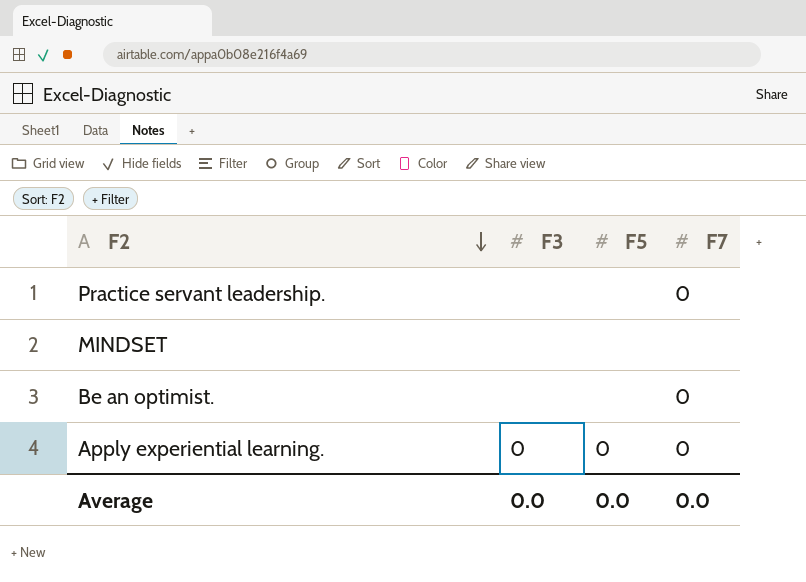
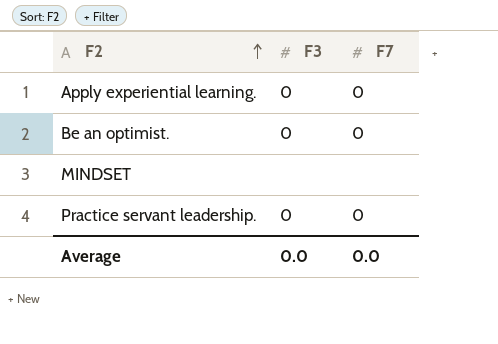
row order: F2 descending -> F2 ascending
column F5 | position: 3 -> none
Be an optimist. | F3: none -> 0
Practice servant leadership. | F3: none -> 0

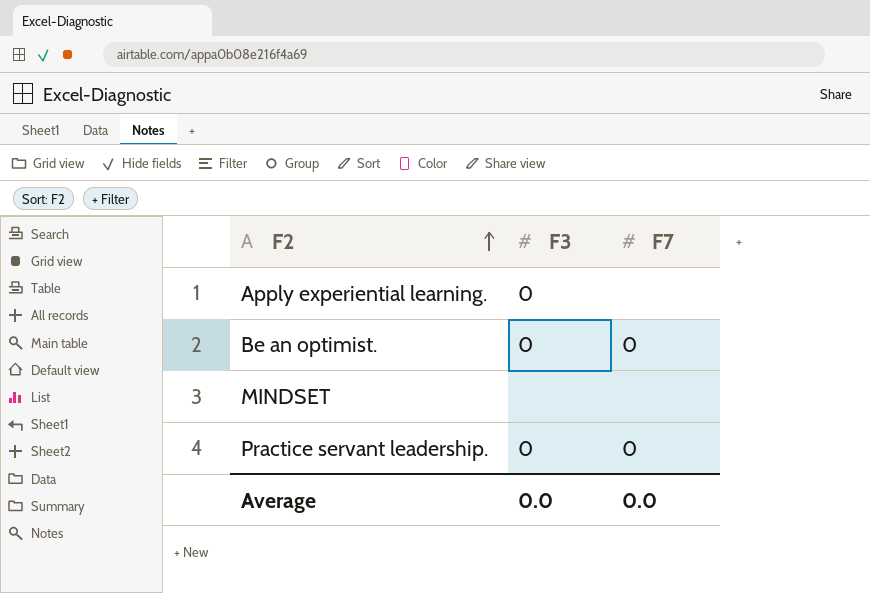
Apply experiential learning. | F7: 0 -> none

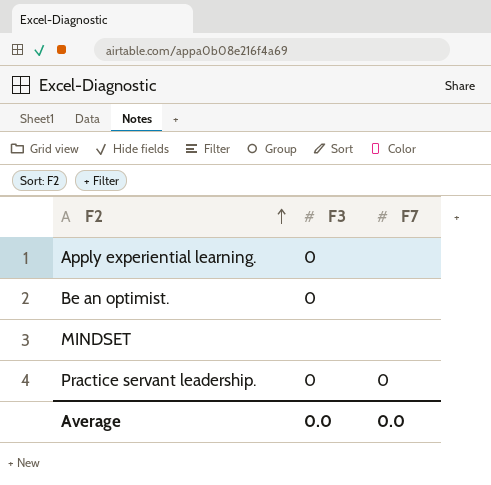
Be an optimist. | F7: 0 -> none

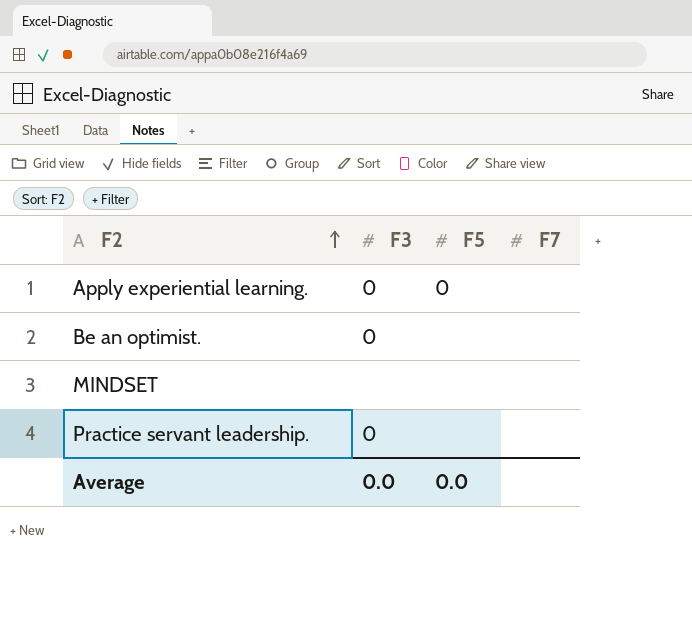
column F5 | position: none -> 3
Practice servant leadership. | F7: 0 -> none
Average | F7: 0.0 -> none

